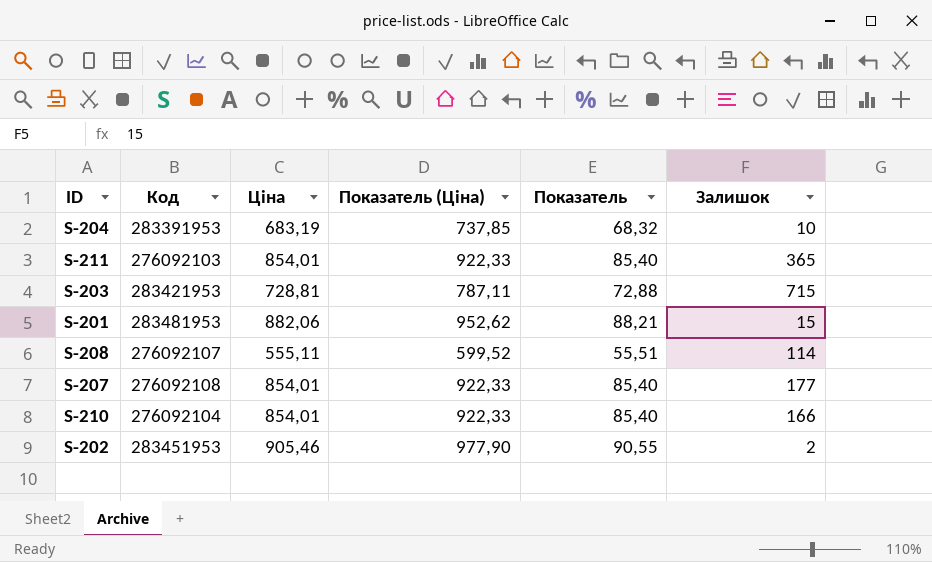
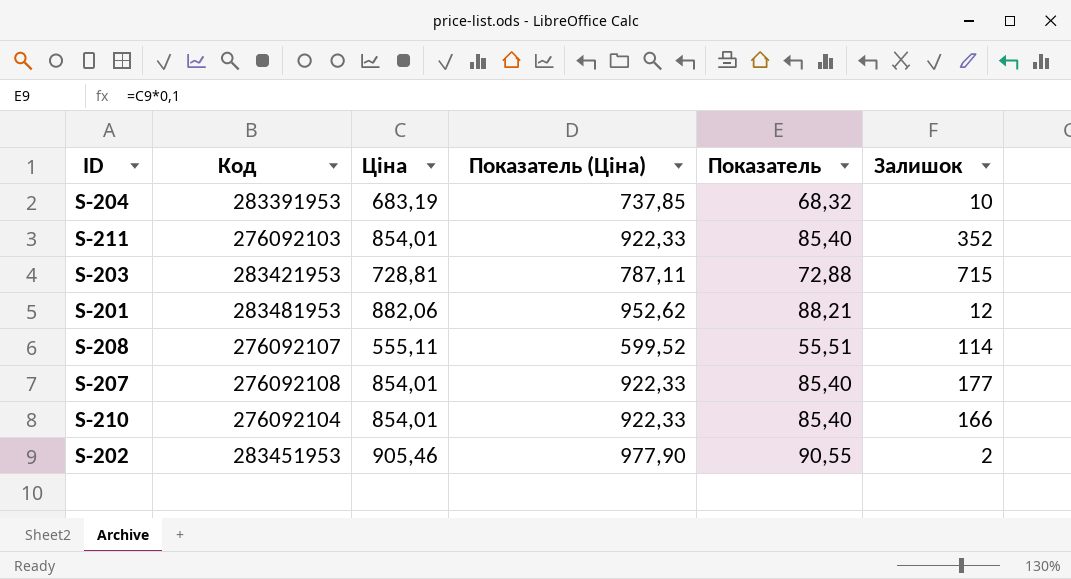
S-211 | Залишок: 365 -> 352
S-201 | Залишок: 15 -> 12

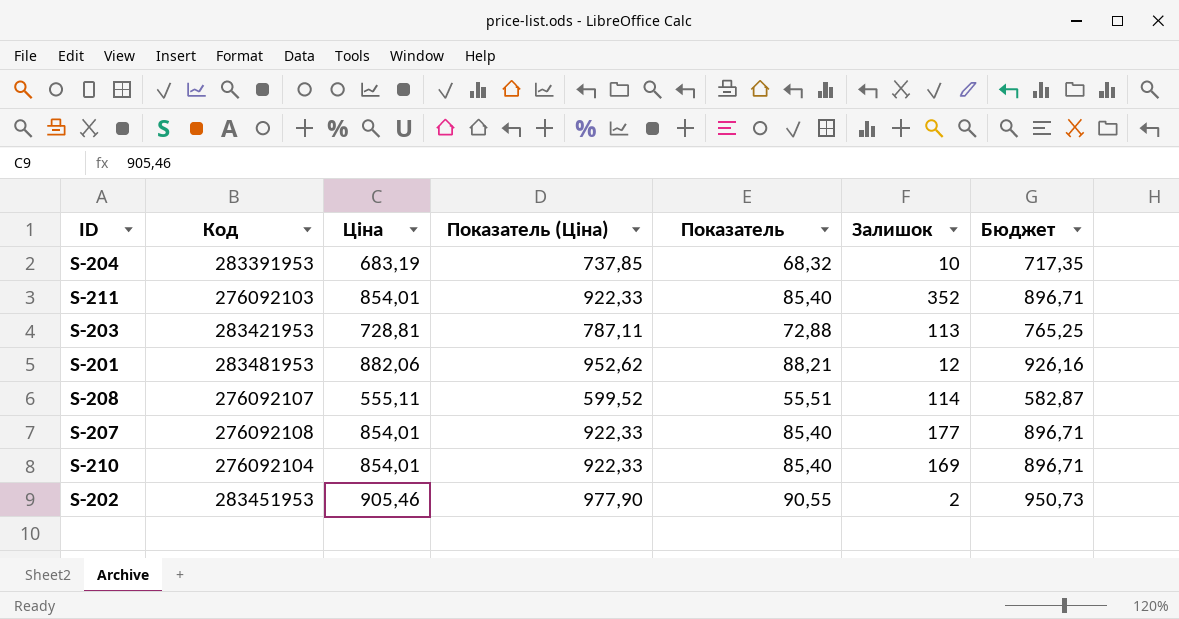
column Бюджет | formula: none -> [Ціна] * 1,05
S-203 | Залишок: 715 -> 113
S-210 | Залишок: 166 -> 169

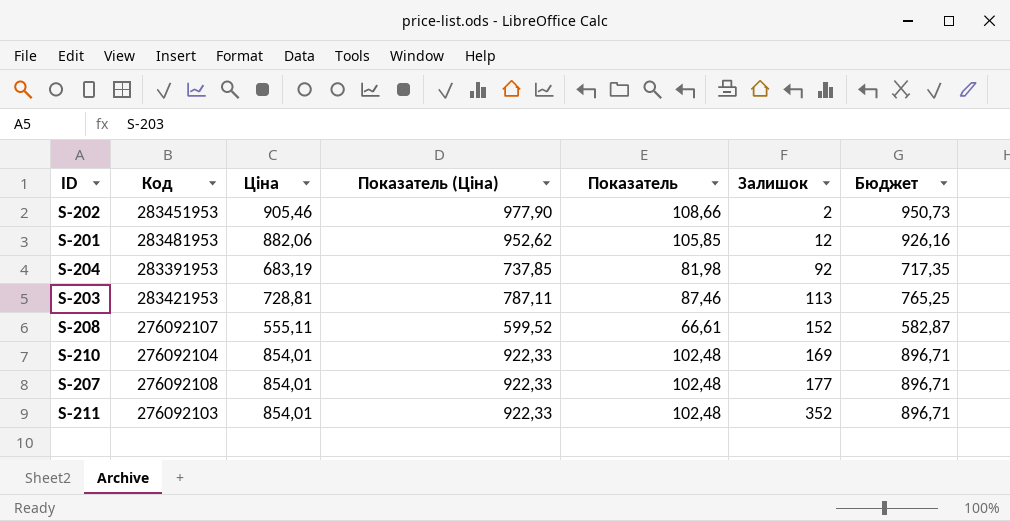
row order: none -> Залишок ascending
column Показатель | formula: [Ціна] * 0,1 -> [Ціна] * 0,12
S-204 | Залишок: 10 -> 92
S-208 | Залишок: 114 -> 152

